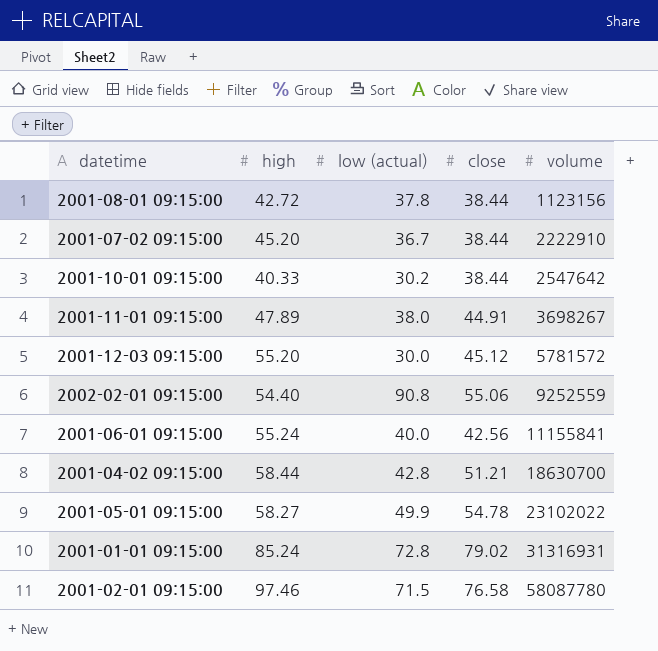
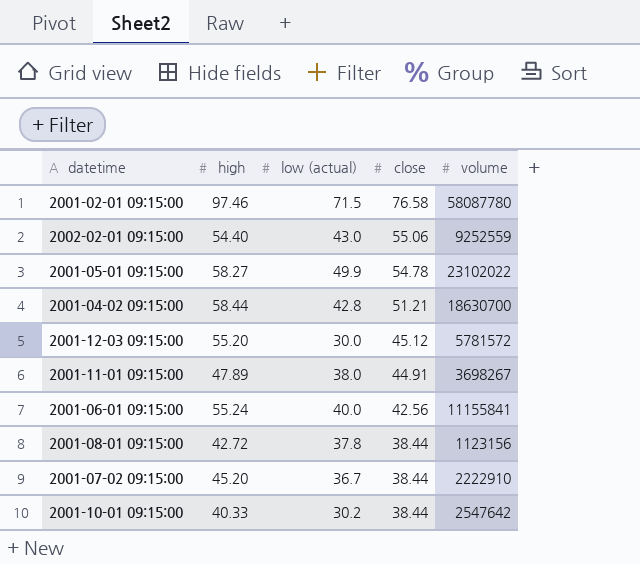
row order: volume ascending -> close descending
row 2001-01-01 09:15:00: 85.24 | 72.8 | 79.02 | 31316931 -> none
2002-02-01 09:15:00 | low (actual): 90.8 -> 43.0

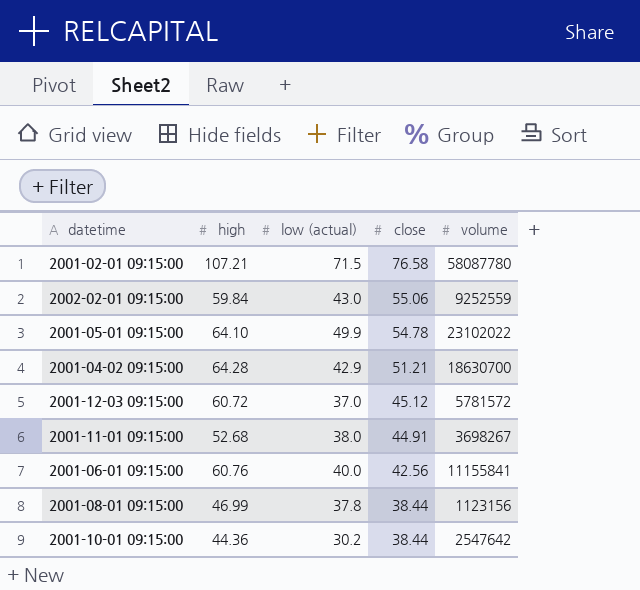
row 2001-07-02 09:15:00: 45.20 | 36.7 | 38.44 | 2222910 -> none
2001-02-01 09:15:00 | high: 97.46 -> 107.21
2002-02-01 09:15:00 | high: 54.40 -> 59.84
2001-05-01 09:15:00 | high: 58.27 -> 64.10
2001-04-02 09:15:00 | high: 58.44 -> 64.28
2001-04-02 09:15:00 | low (actual): 42.8 -> 42.9
2001-12-03 09:15:00 | high: 55.20 -> 60.72
2001-12-03 09:15:00 | low (actual): 30.0 -> 37.0
2001-11-01 09:15:00 | high: 47.89 -> 52.68
2001-06-01 09:15:00 | high: 55.24 -> 60.76
2001-08-01 09:15:00 | high: 42.72 -> 46.99
2001-10-01 09:15:00 | high: 40.33 -> 44.36

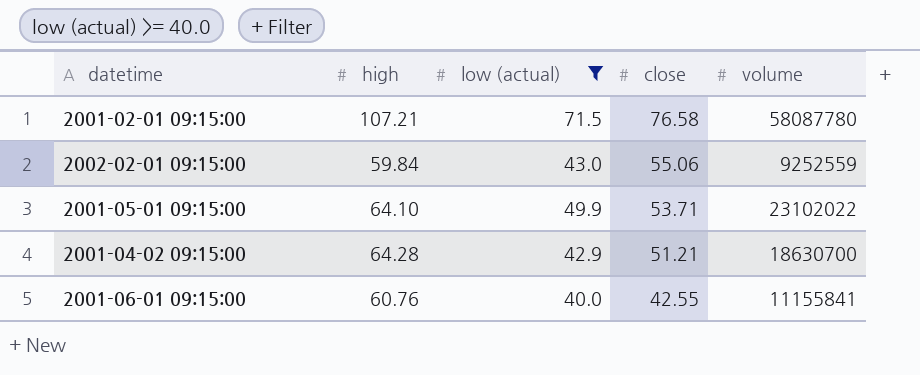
filter: none -> low (actual) >= 40.0
2001-05-01 09:15:00 | close: 54.78 -> 53.71
2001-06-01 09:15:00 | close: 42.56 -> 42.55

